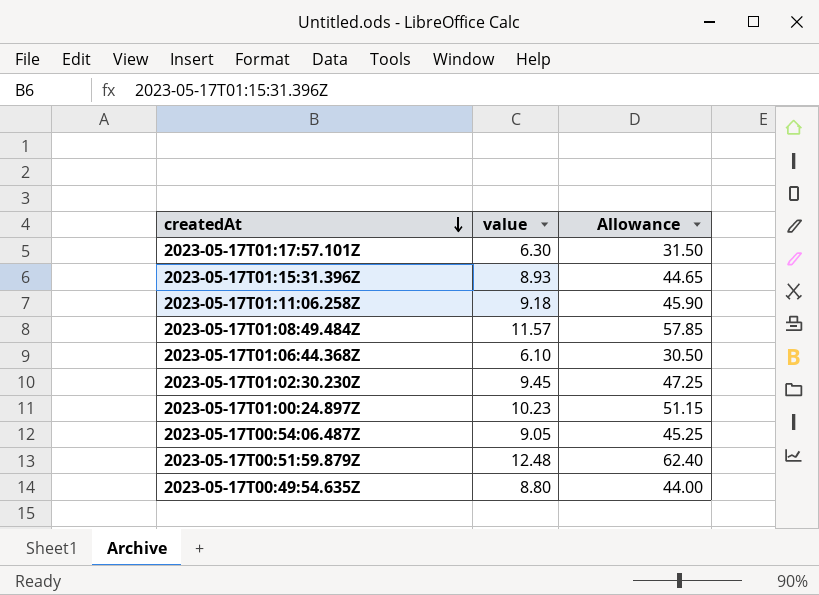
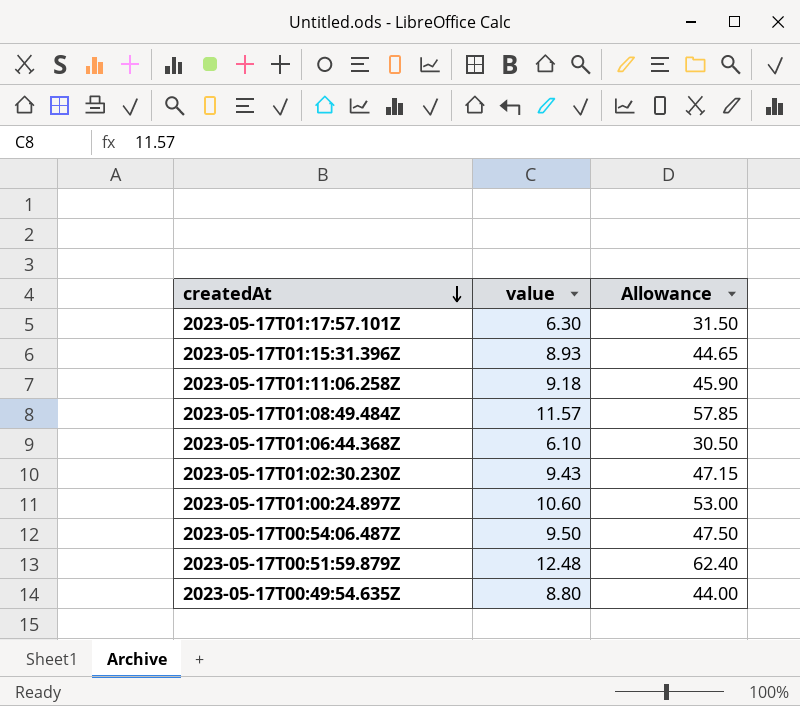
2023-05-17T01:02:30.230Z | value: 9.45 -> 9.43
2023-05-17T01:02:30.230Z | Allowance: 47.25 -> 47.15
2023-05-17T01:00:24.897Z | value: 10.23 -> 10.60
2023-05-17T01:00:24.897Z | Allowance: 51.15 -> 53.00
2023-05-17T00:54:06.487Z | value: 9.05 -> 9.50
2023-05-17T00:54:06.487Z | Allowance: 45.25 -> 47.50

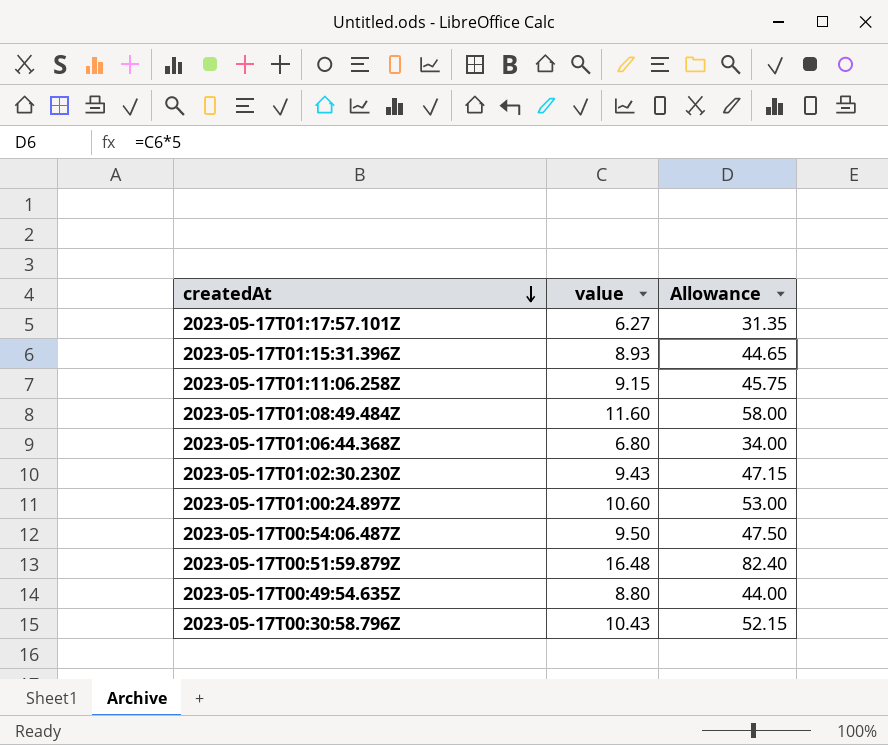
2023-05-17T01:17:57.101Z | value: 6.30 -> 6.27
2023-05-17T01:17:57.101Z | Allowance: 31.50 -> 31.35
2023-05-17T01:11:06.258Z | value: 9.18 -> 9.15
2023-05-17T01:11:06.258Z | Allowance: 45.90 -> 45.75
2023-05-17T01:08:49.484Z | value: 11.57 -> 11.60
2023-05-17T01:08:49.484Z | Allowance: 57.85 -> 58.00
2023-05-17T01:06:44.368Z | value: 6.10 -> 6.80
2023-05-17T01:06:44.368Z | Allowance: 30.50 -> 34.00
2023-05-17T00:51:59.879Z | value: 12.48 -> 16.48
2023-05-17T00:51:59.879Z | Allowance: 62.40 -> 82.40
row 2023-05-17T00:30:58.796Z: none -> 10.43 | 52.15

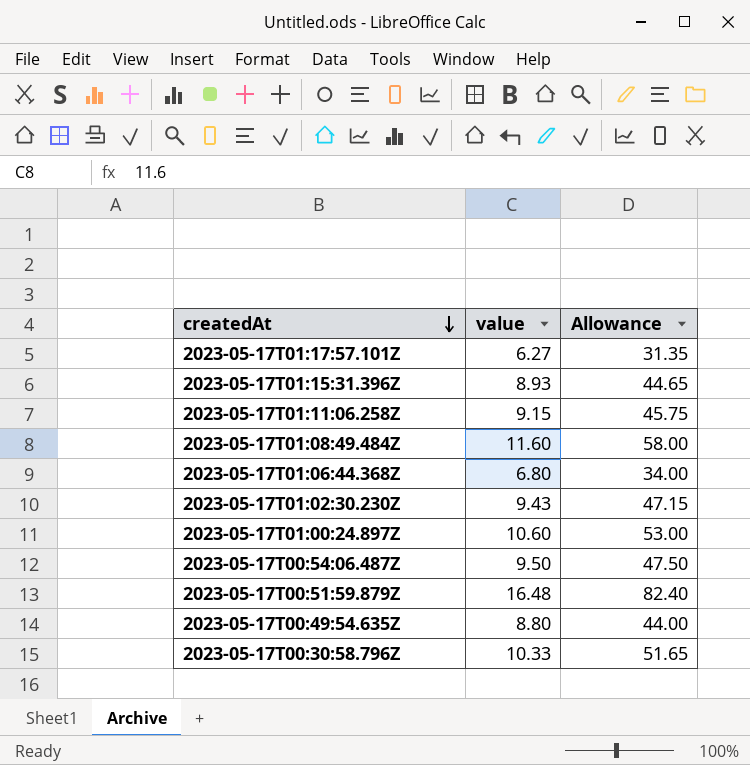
2023-05-17T00:30:58.796Z | value: 10.43 -> 10.33
2023-05-17T00:30:58.796Z | Allowance: 52.15 -> 51.65

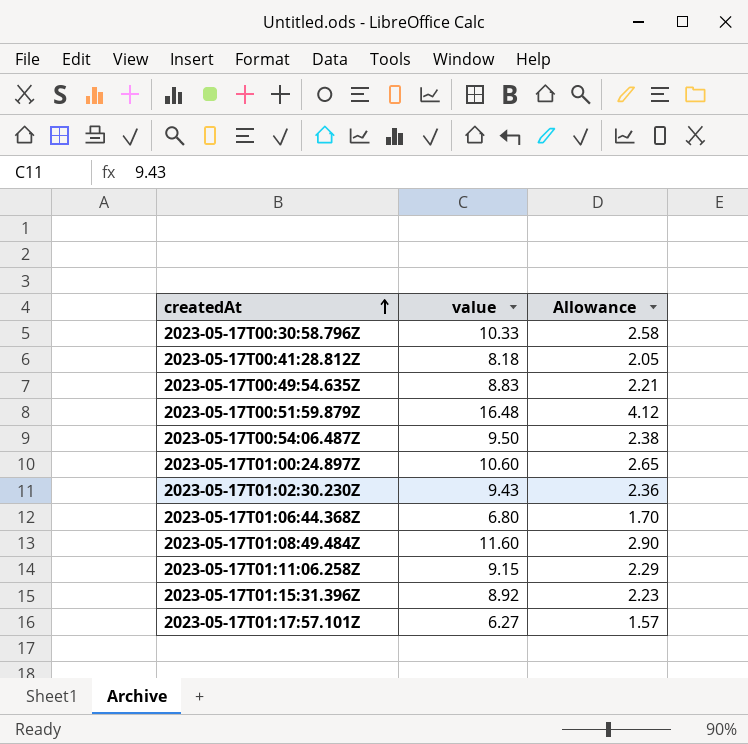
row order: createdAt descending -> createdAt ascending
column Allowance | formula: [value] * 5 -> [value] * 0.25
row 2023-05-17T00:41:28.812Z: none -> 8.18 | 2.05
2023-05-17T00:49:54.635Z | value: 8.80 -> 8.83
2023-05-17T01:15:31.396Z | value: 8.93 -> 8.92

